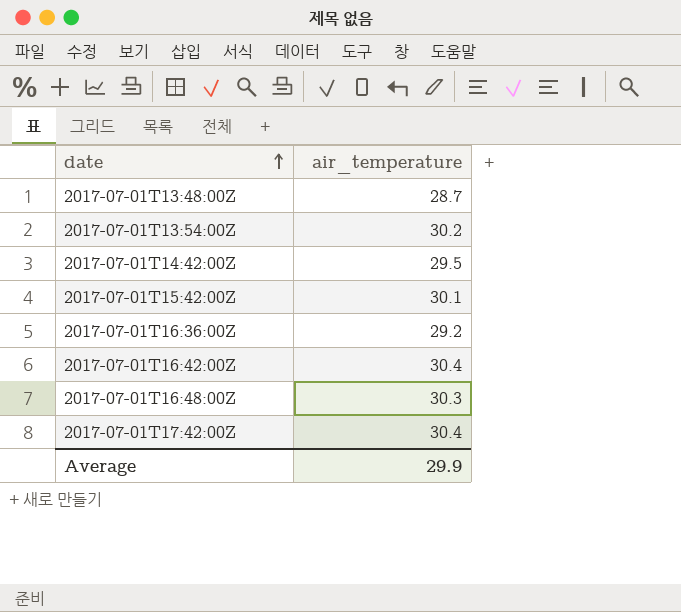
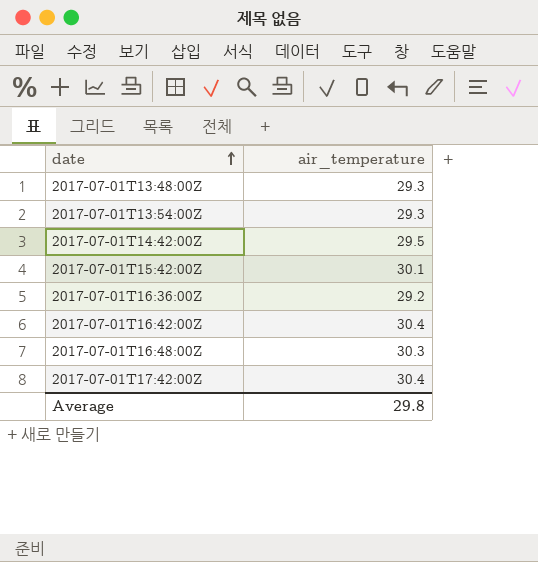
2017-07-01T13:48:00Z | air_temperature: 28.7 -> 29.3
2017-07-01T13:54:00Z | air_temperature: 30.2 -> 29.3
Average | air_temperature: 29.9 -> 29.8

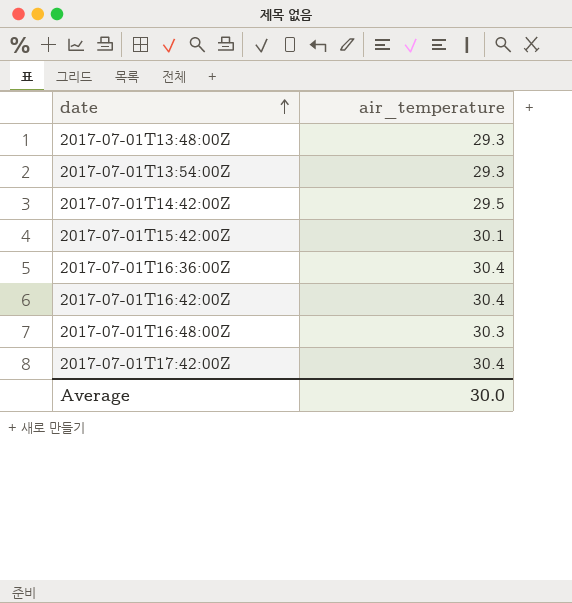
2017-07-01T16:36:00Z | air_temperature: 29.2 -> 30.4
Average | air_temperature: 29.8 -> 30.0

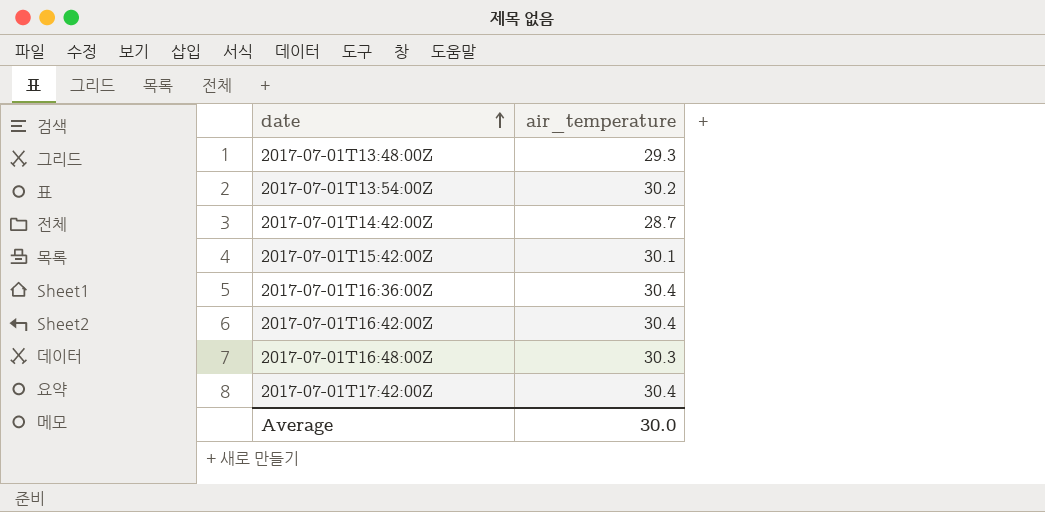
2017-07-01T13:54:00Z | air_temperature: 29.3 -> 30.2
2017-07-01T14:42:00Z | air_temperature: 29.5 -> 28.7

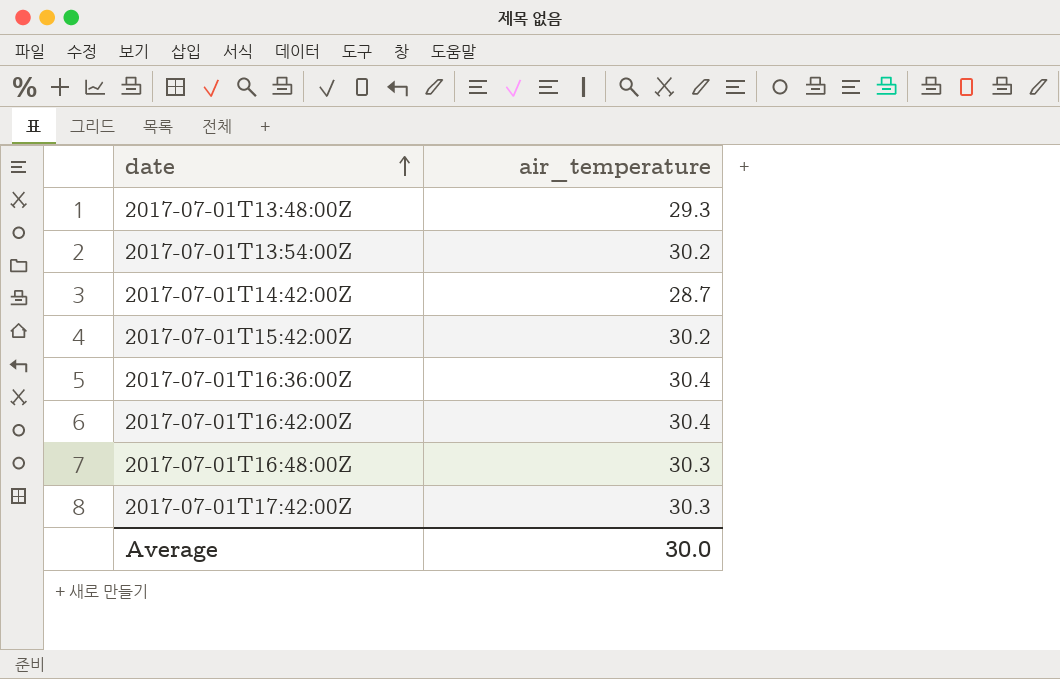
2017-07-01T15:42:00Z | air_temperature: 30.1 -> 30.2
2017-07-01T17:42:00Z | air_temperature: 30.4 -> 30.3

